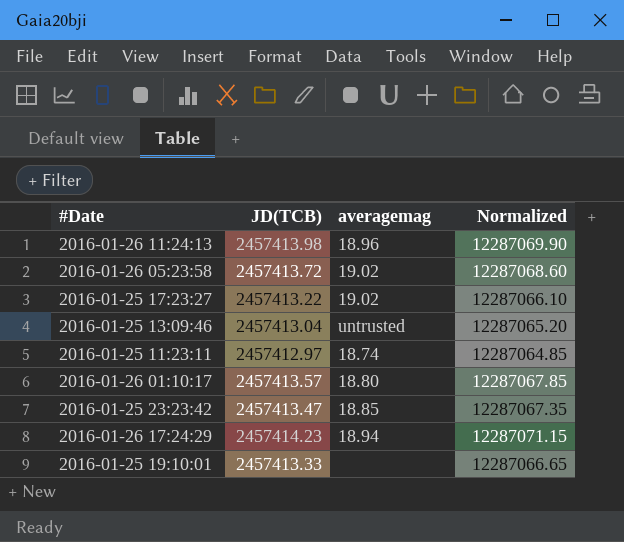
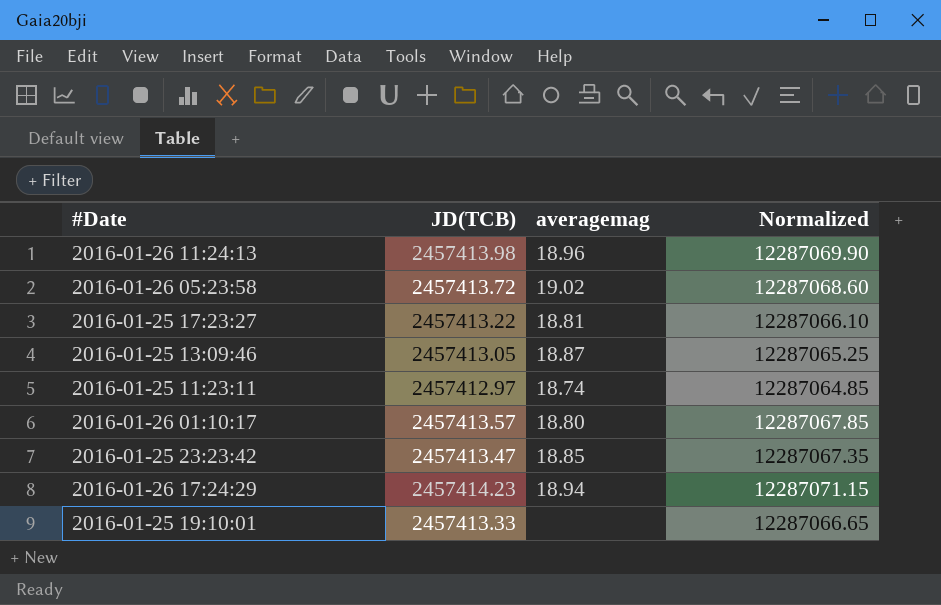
2016-01-25 17:23:27 | averagemag: 19.02 -> 18.81
2016-01-25 13:09:46 | JD(TCB): 2457413.04 -> 2457413.05
2016-01-25 13:09:46 | averagemag: untrusted -> 18.87
2016-01-25 13:09:46 | Normalized: 12287065.20 -> 12287065.25

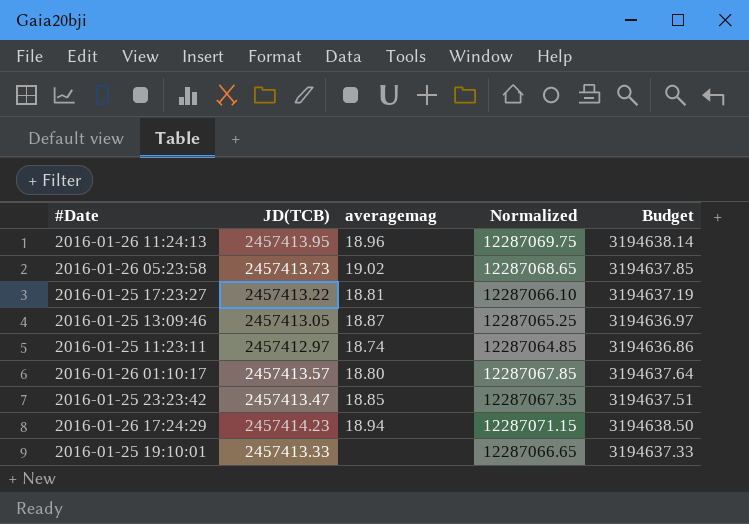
column Budget | formula: none -> [JD(TCB)] * 1.3
2016-01-26 11:24:13 | JD(TCB): 2457413.98 -> 2457413.95
2016-01-26 11:24:13 | Normalized: 12287069.90 -> 12287069.75
2016-01-26 05:23:58 | JD(TCB): 2457413.72 -> 2457413.73
2016-01-26 05:23:58 | Normalized: 12287068.60 -> 12287068.65

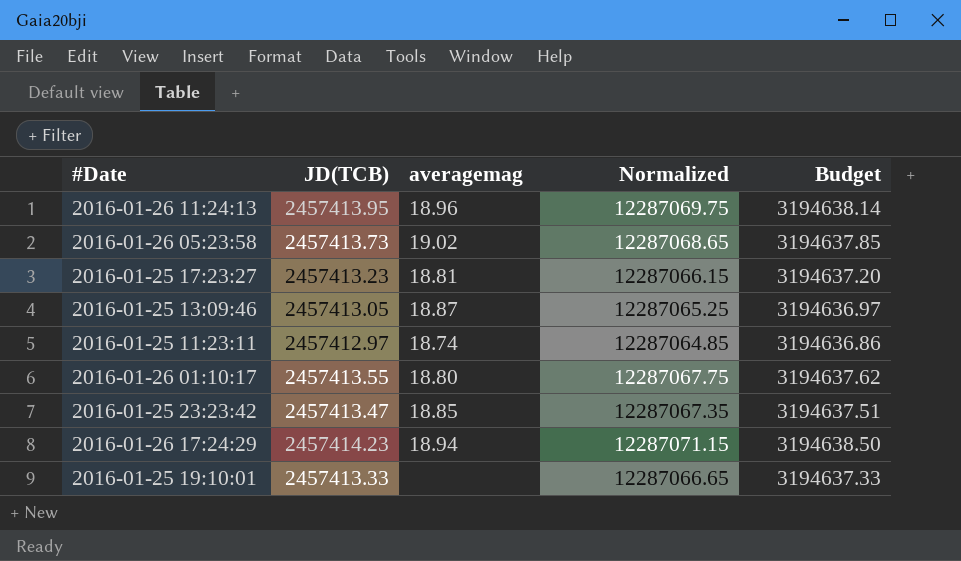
2016-01-25 17:23:27 | JD(TCB): 2457413.22 -> 2457413.23
2016-01-25 17:23:27 | Normalized: 12287066.10 -> 12287066.15
2016-01-25 17:23:27 | Budget: 3194637.19 -> 3194637.20
2016-01-26 01:10:17 | JD(TCB): 2457413.57 -> 2457413.55
2016-01-26 01:10:17 | Normalized: 12287067.85 -> 12287067.75
2016-01-26 01:10:17 | Budget: 3194637.64 -> 3194637.62

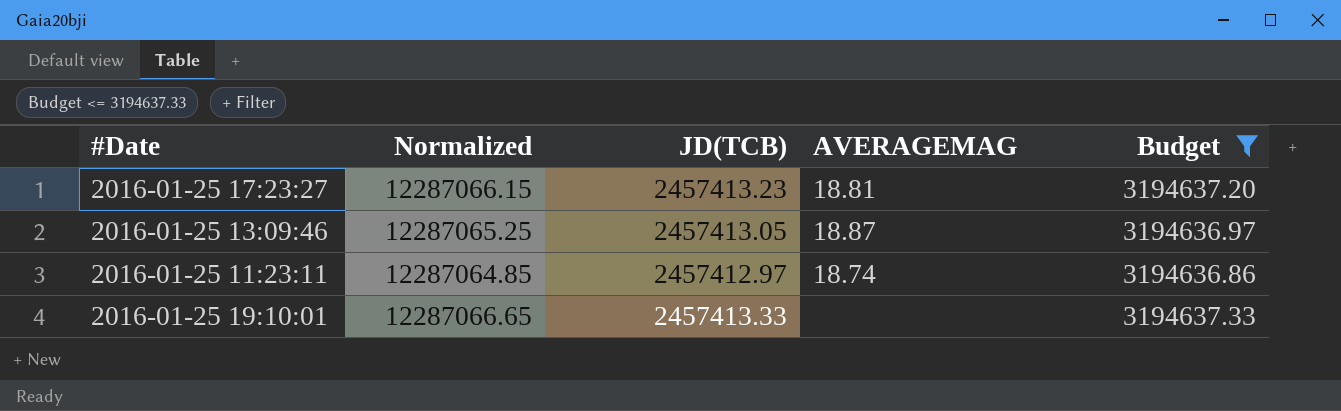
filter: none -> Budget <= 3194637.33
column Normalized | position: 4 -> 2
column name: averagemag -> AVERAGEMAG

